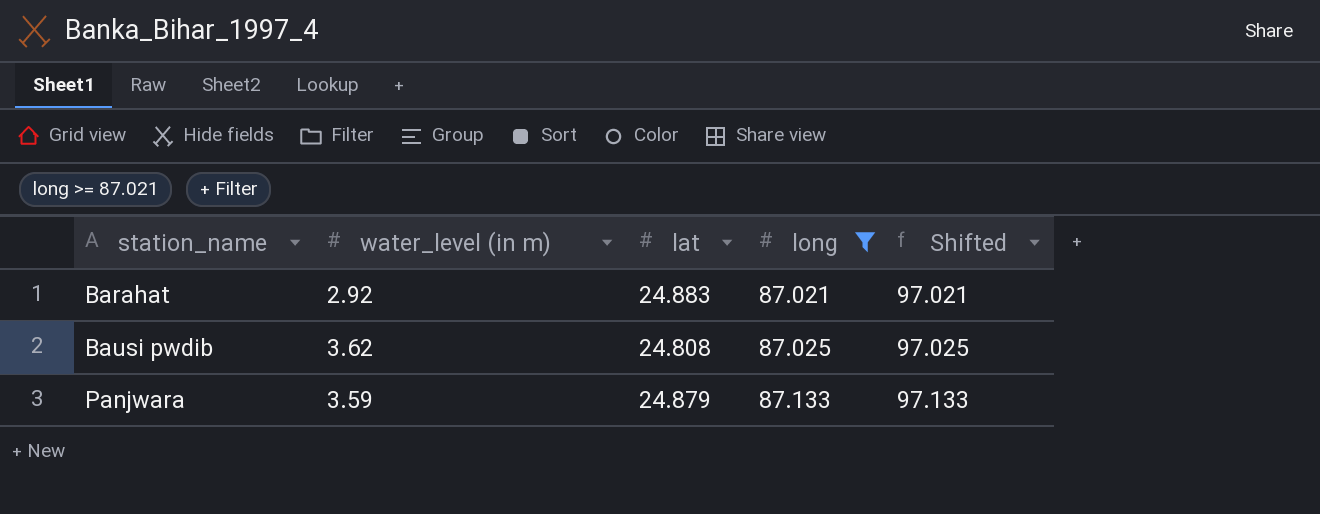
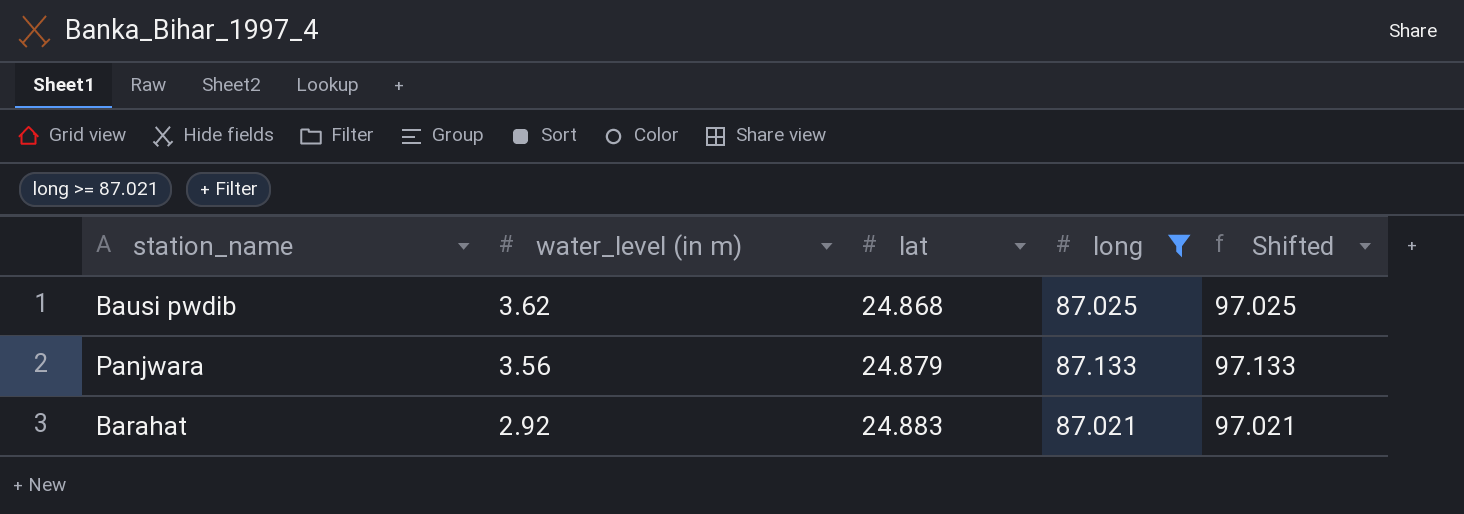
row order: station_name ascending -> water_level (in m) descending
Bausi pwdib | lat: 24.808 -> 24.868
Panjwara | water_level (in m): 3.59 -> 3.56

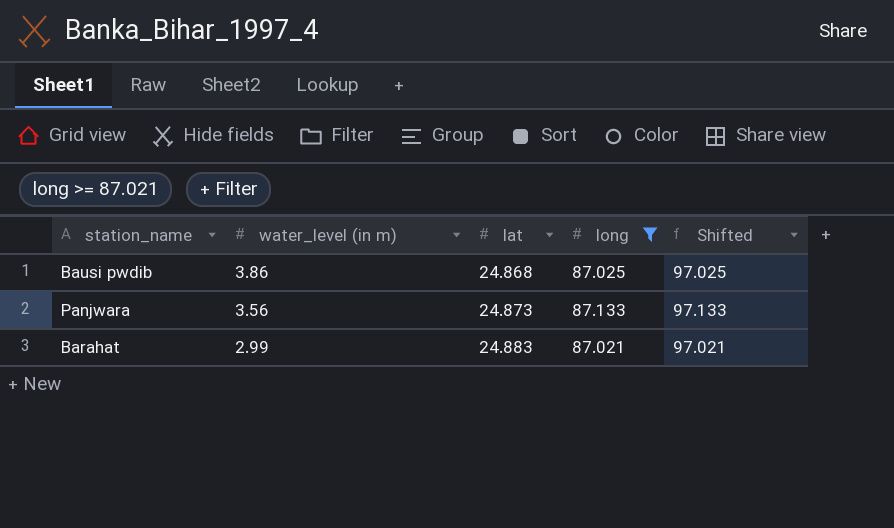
Bausi pwdib | water_level (in m): 3.62 -> 3.86
Panjwara | lat: 24.879 -> 24.873
Barahat | water_level (in m): 2.92 -> 2.99

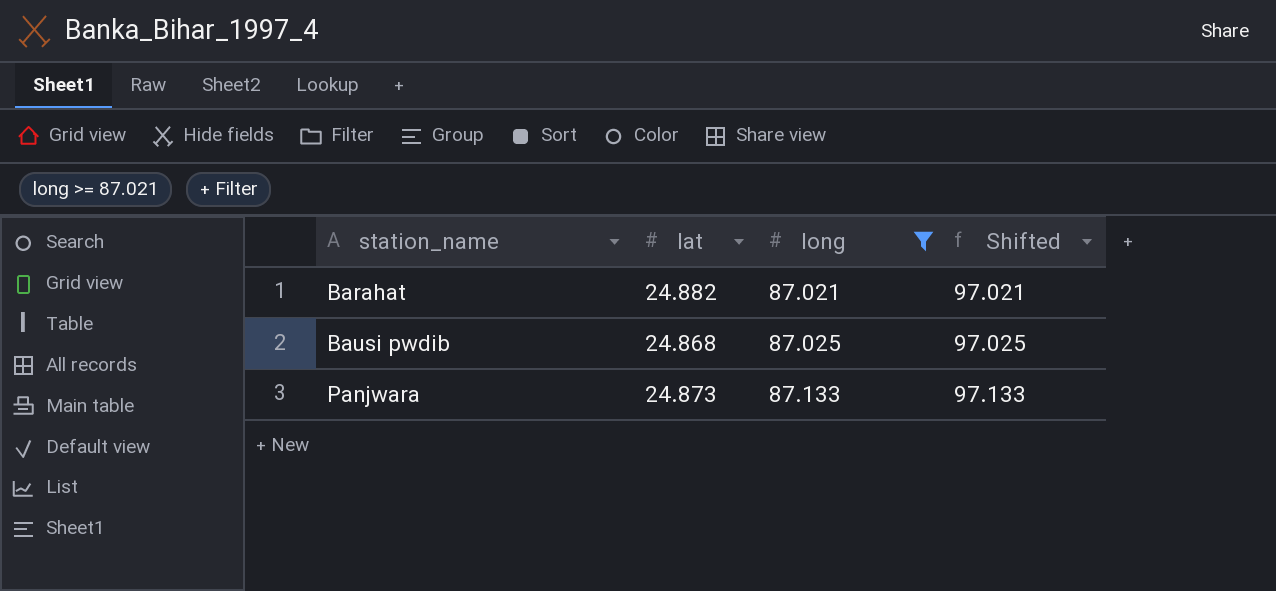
row order: water_level (in m) descending -> station_name ascending
column water_level (in m) | position: 2 -> none
Barahat | lat: 24.883 -> 24.882

